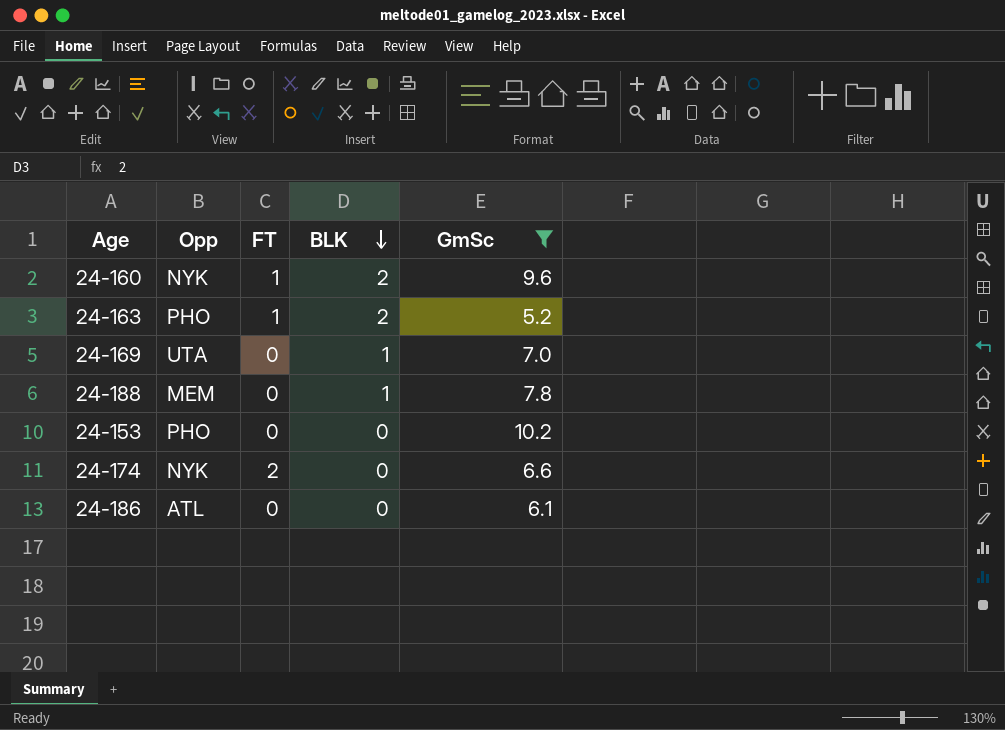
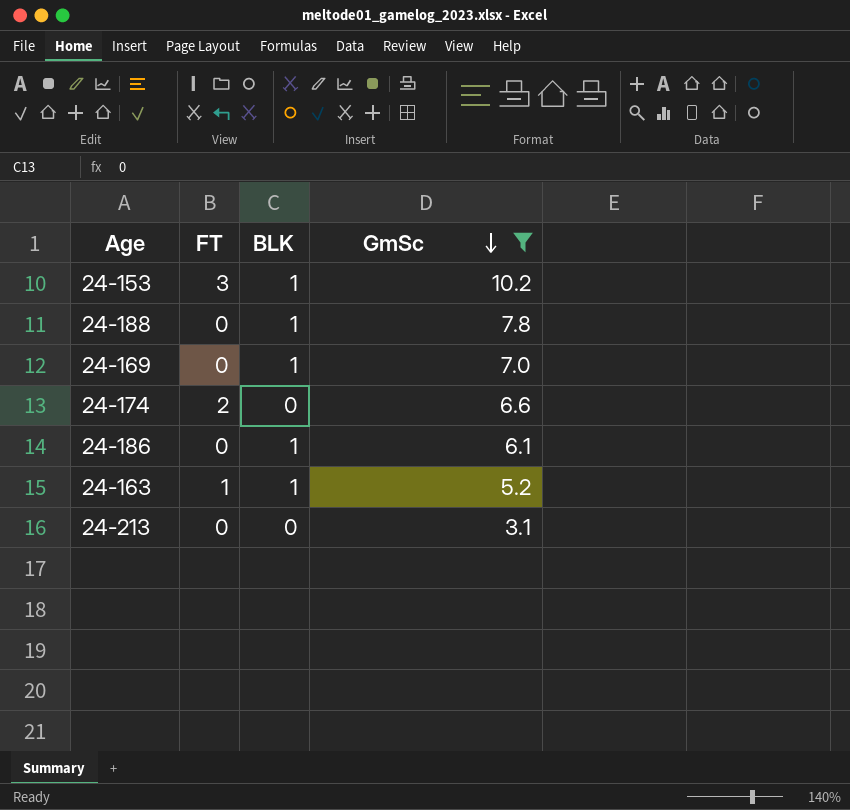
row order: BLK descending -> GmSc descending
column Opp | position: 2 -> none
row 24-160: NYK | 1 | 2 | 9.6 -> none
24-153 | FT: 0 -> 3
24-153 | BLK: 0 -> 1
24-186 | BLK: 0 -> 1
24-163 | BLK: 2 -> 1
row 24-213: none -> 0 | 0 | 3.1

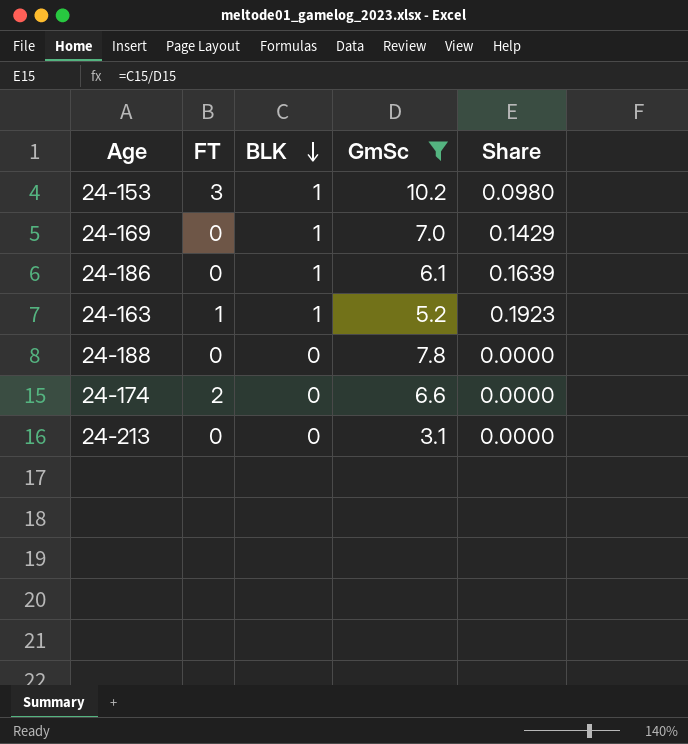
row order: GmSc descending -> BLK descending
column Share | formula: none -> [BLK] / [GmSc]
24-188 | BLK: 1 -> 0

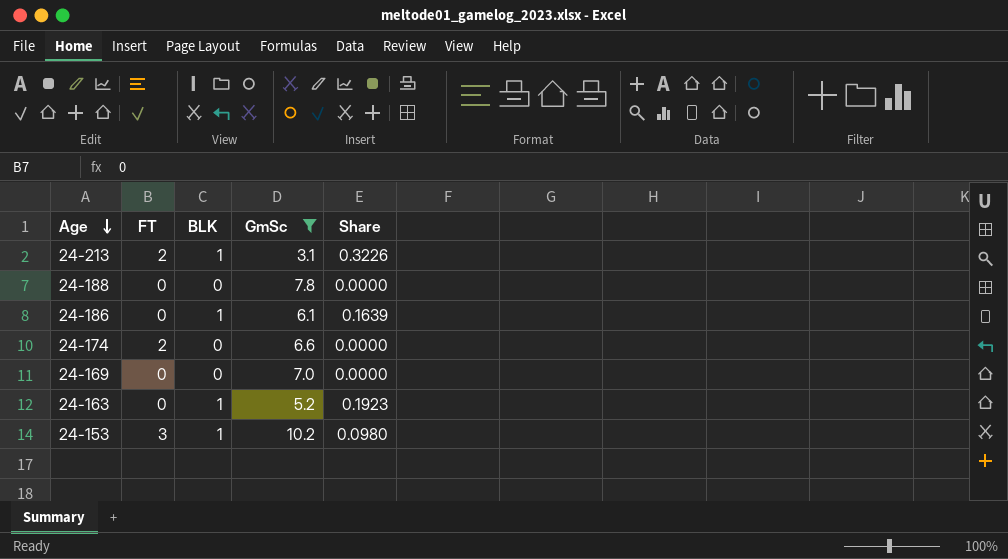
row order: BLK descending -> Age descending
24-213 | FT: 0 -> 2
24-213 | BLK: 0 -> 1
24-213 | Share: 0.0000 -> 0.3226
24-169 | BLK: 1 -> 0
24-169 | Share: 0.1429 -> 0.0000
24-163 | FT: 1 -> 0

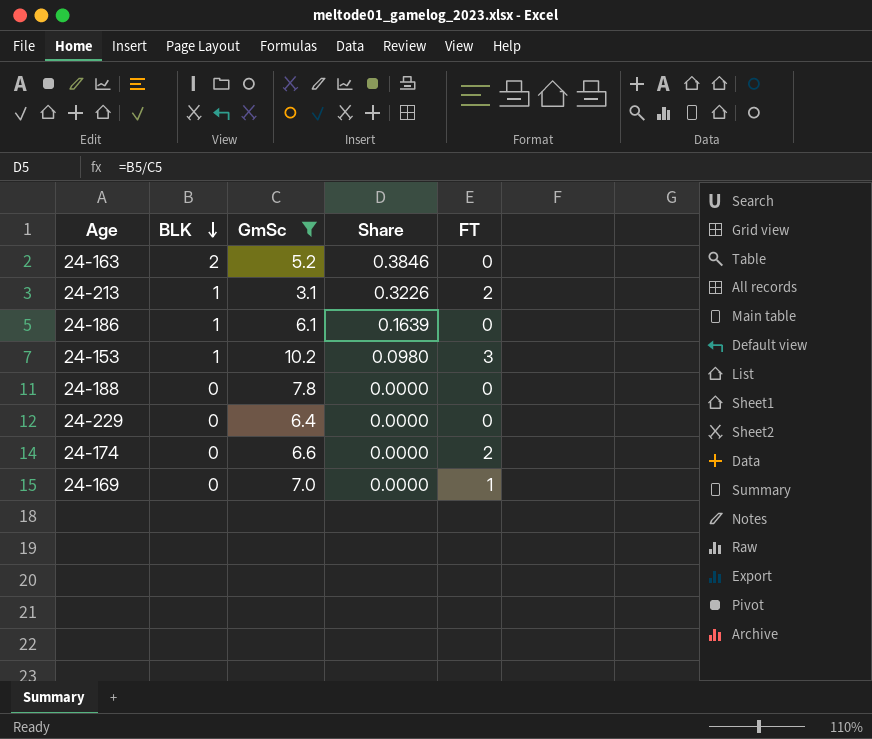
row order: Age descending -> BLK descending
column FT | position: 2 -> 5
24-163 | BLK: 1 -> 2
24-163 | Share: 0.1923 -> 0.3846
row 24-229: none -> 0 | 6.4 | 0.0000 | 0
24-169 | FT: 0 -> 1

